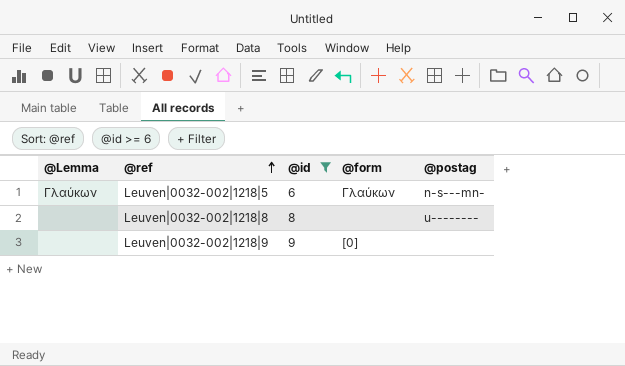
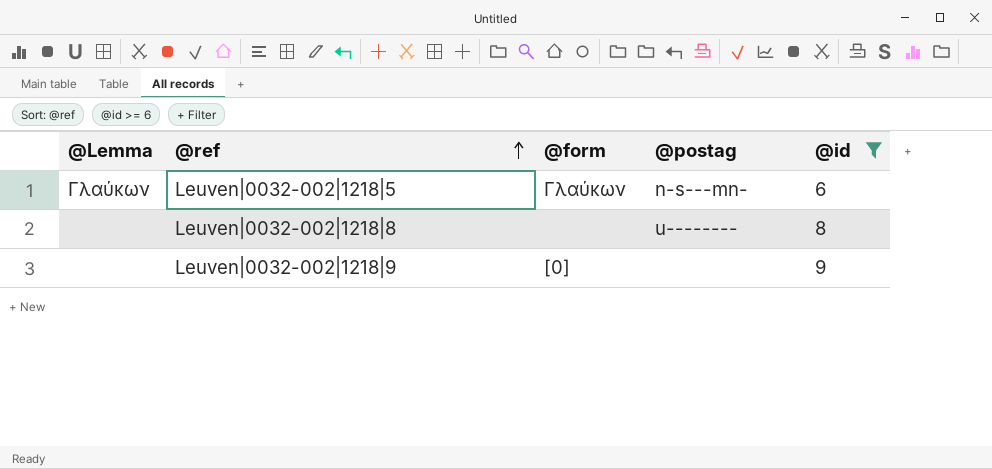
column @id | position: 3 -> 5

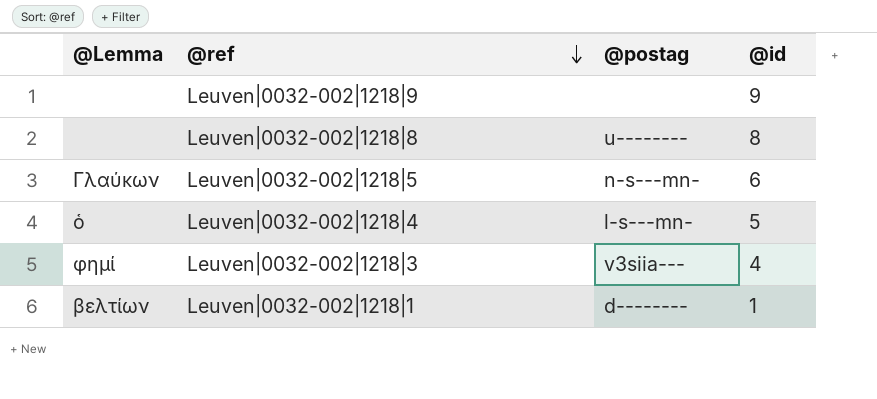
filter: @id >= 6 -> none
row order: @ref ascending -> @ref descending
column @form | position: 3 -> none

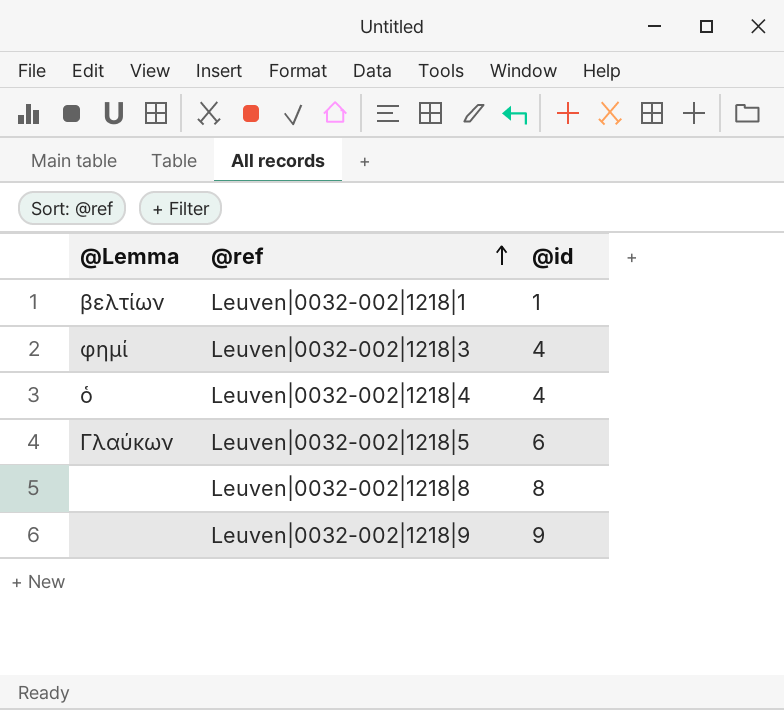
row order: @ref descending -> @ref ascending
column @postag | position: 3 -> none
Leuven|0032-002|1218|4 | @id: 5 -> 4

